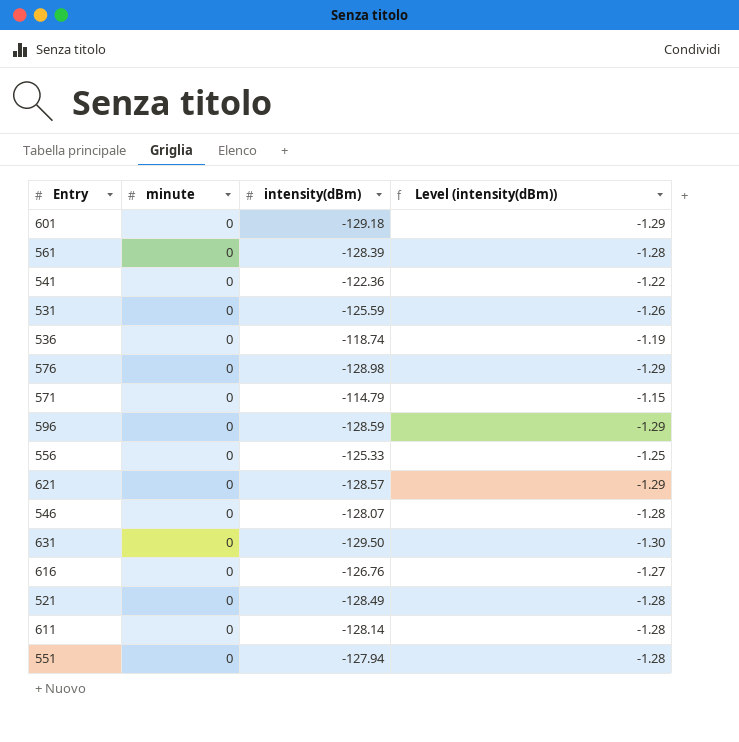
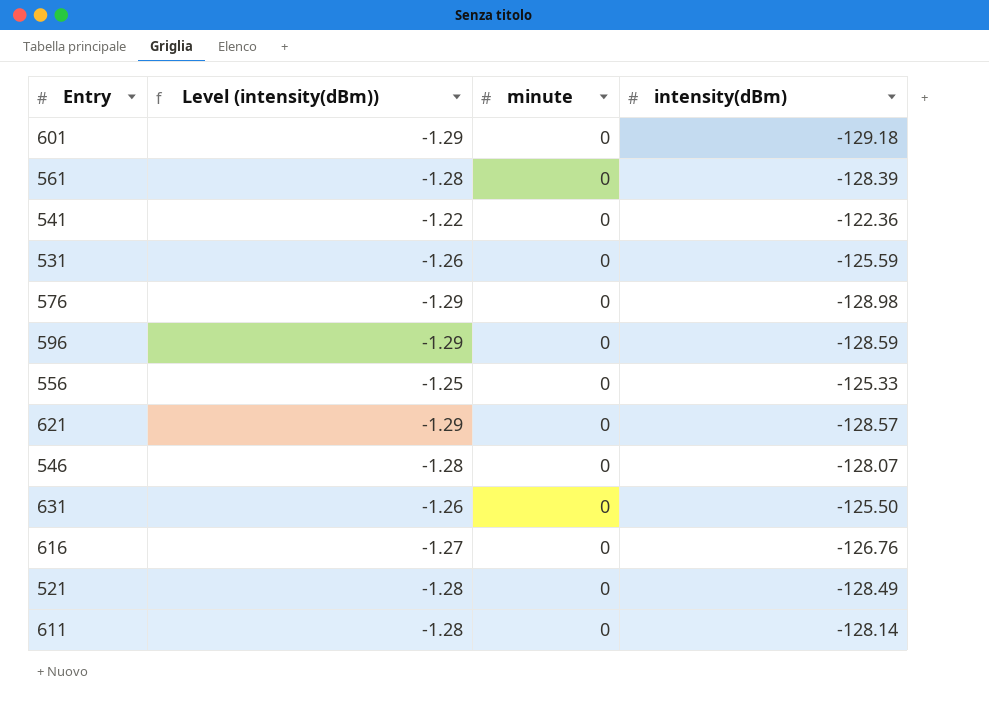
column Level (intensity(dBm)) | position: 4 -> 2
row 536: 0 | -118.74 | -1.19 -> none
row 571: 0 | -114.79 | -1.15 -> none
row 551: 0 | -127.94 | -1.28 -> none
631 | Level (intensity(dBm)): -1.30 -> -1.26
631 | intensity(dBm): -129.50 -> -125.50

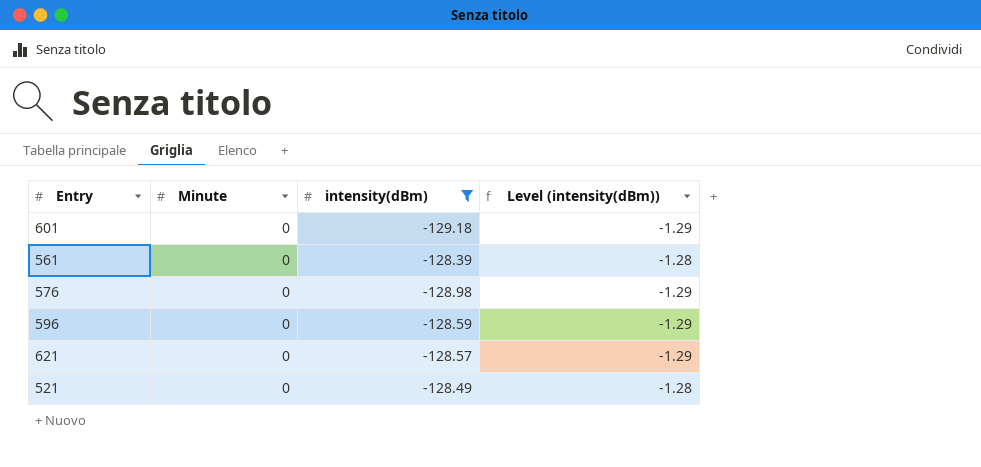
filter: none -> intensity(dBm) <= -128.39
column name: minute -> Minute
column Level (intensity(dBm)) | position: 2 -> 4

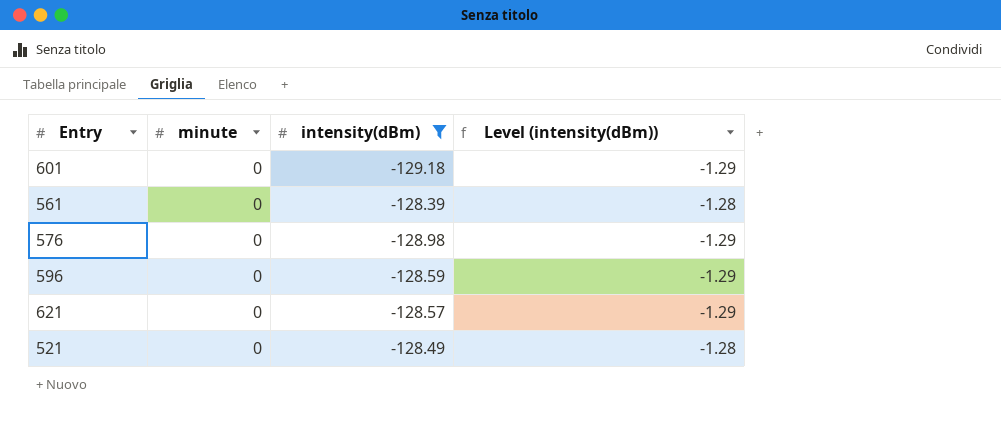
column name: Minute -> minute

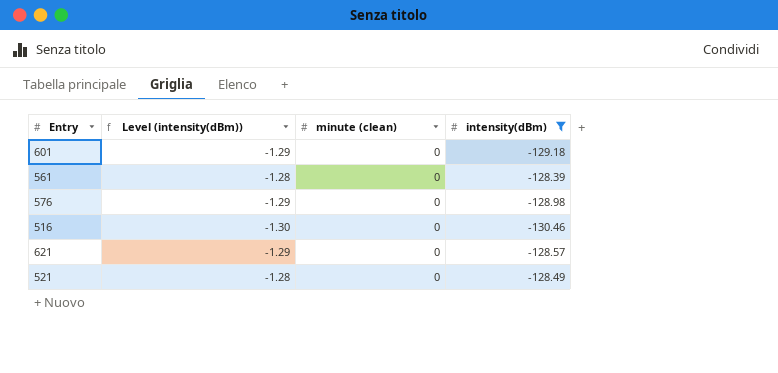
column Level (intensity(dBm)) | position: 4 -> 2
column name: minute -> minute (clean)
row 596: 0 | -128.59 | -1.29 -> none
row 516: none -> -1.30 | 0 | -130.46

